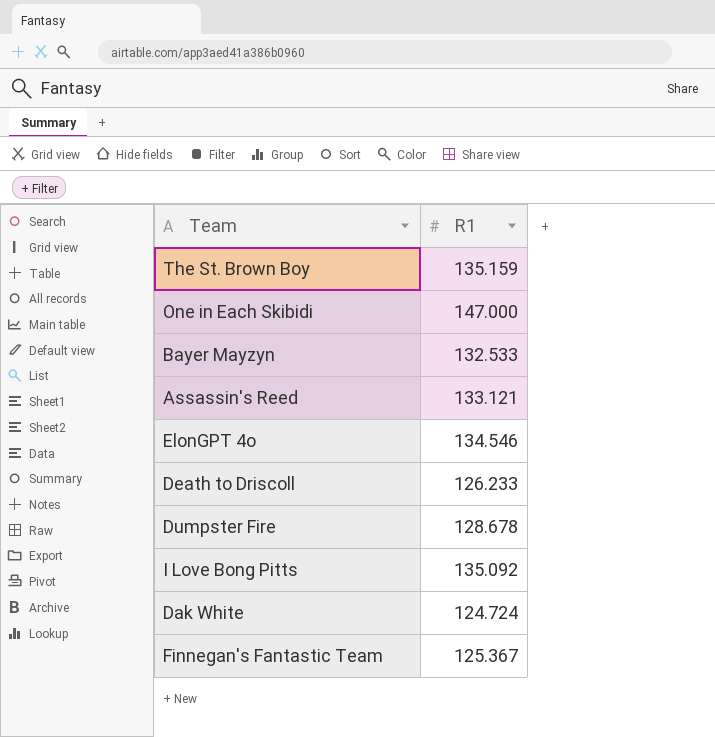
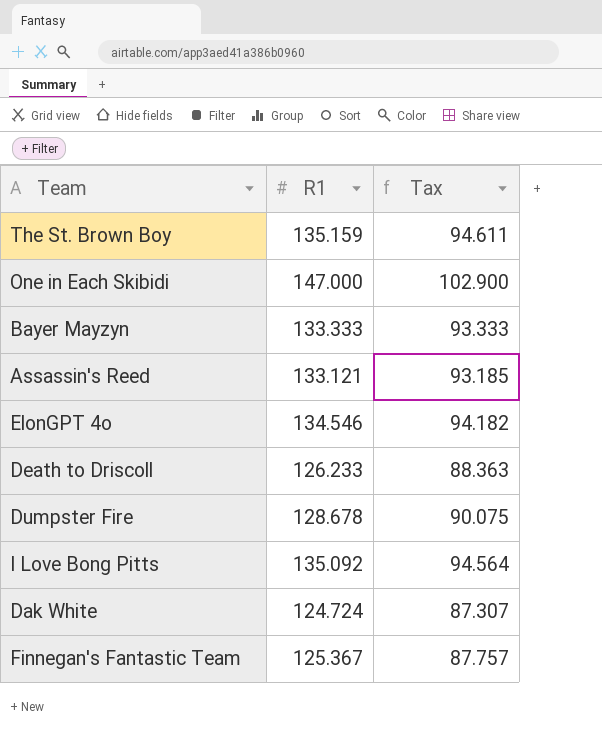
column Tax | formula: none -> [R1] * 0.7
Bayer Mayzyn | R1: 132.533 -> 133.333

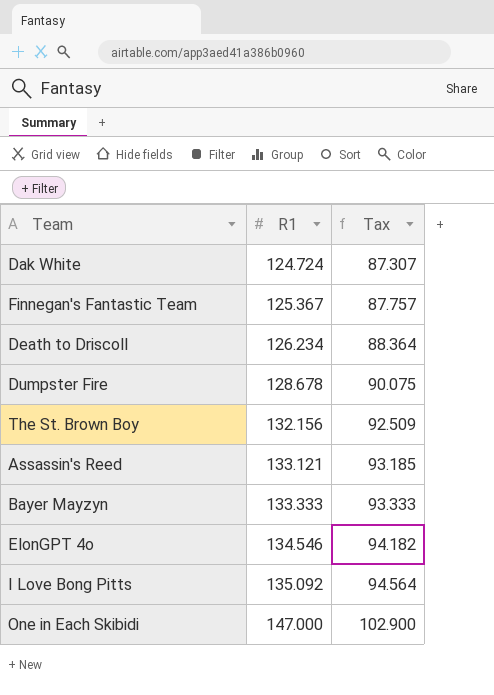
row order: none -> R1 ascending
Death to Driscoll | R1: 126.233 -> 126.234
Death to Driscoll | Tax: 88.363 -> 88.364
The St. Brown Boy | R1: 135.159 -> 132.156
The St. Brown Boy | Tax: 94.611 -> 92.509

